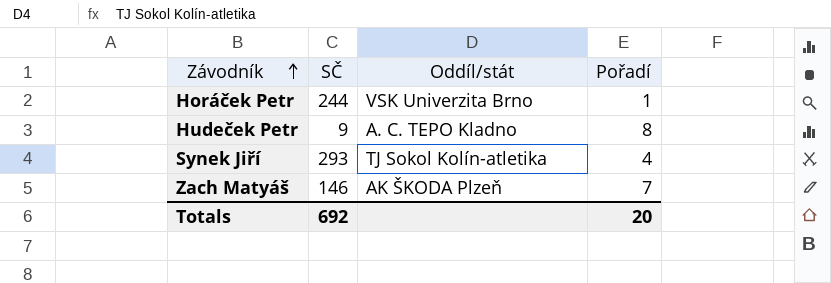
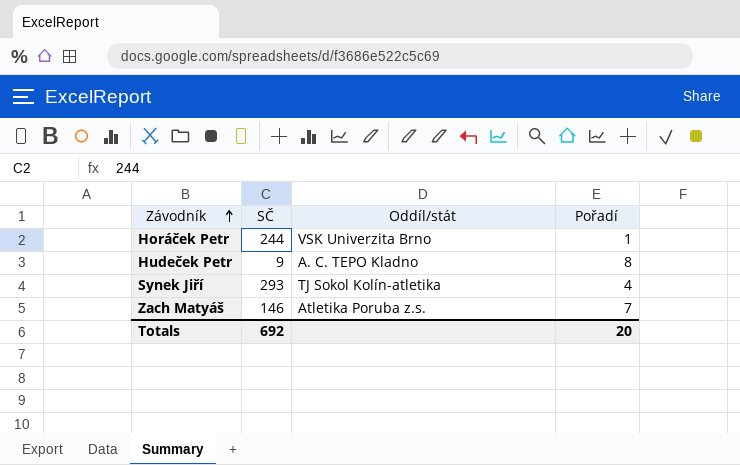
Zach Matyáš | Oddíl/stát: AK ŠKODA Plzeň -> Atletika Poruba z.s.

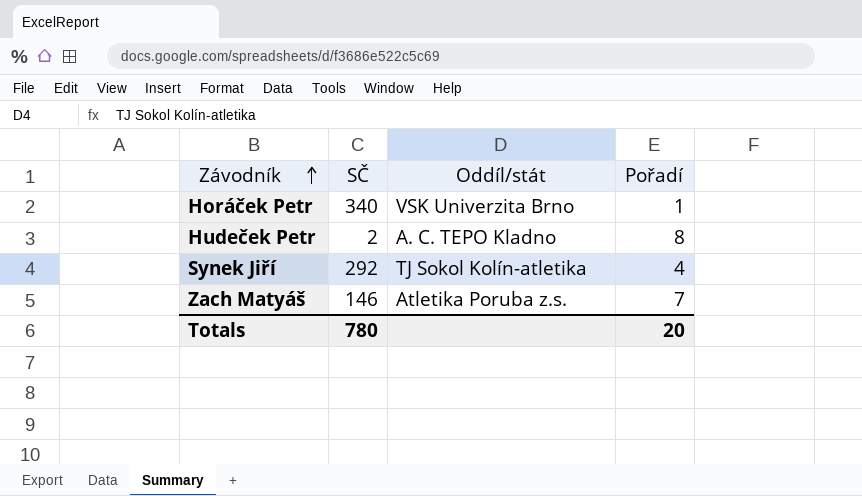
Horáček Petr | SČ: 244 -> 340
Hudeček Petr | SČ: 9 -> 2
Synek Jiří | SČ: 293 -> 292
Totals | SČ: 692 -> 780

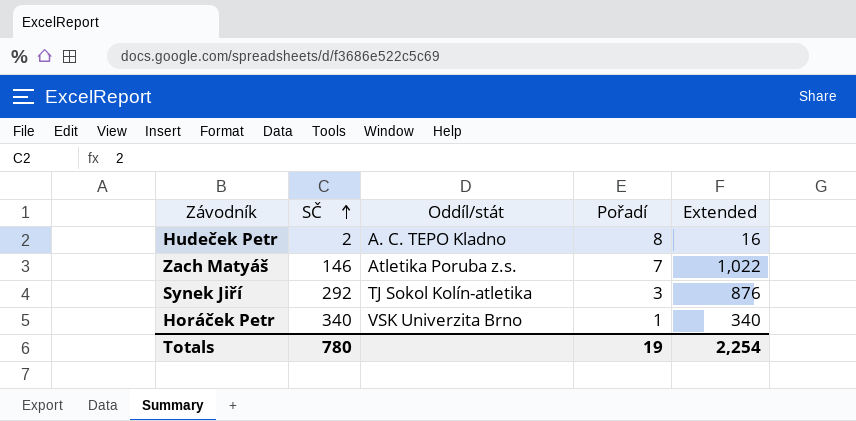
row order: Závodník ascending -> SČ ascending
column Extended | formula: none -> [SČ] * [Pořadí]
Synek Jiří | Pořadí: 4 -> 3
Totals | Pořadí: 20 -> 19

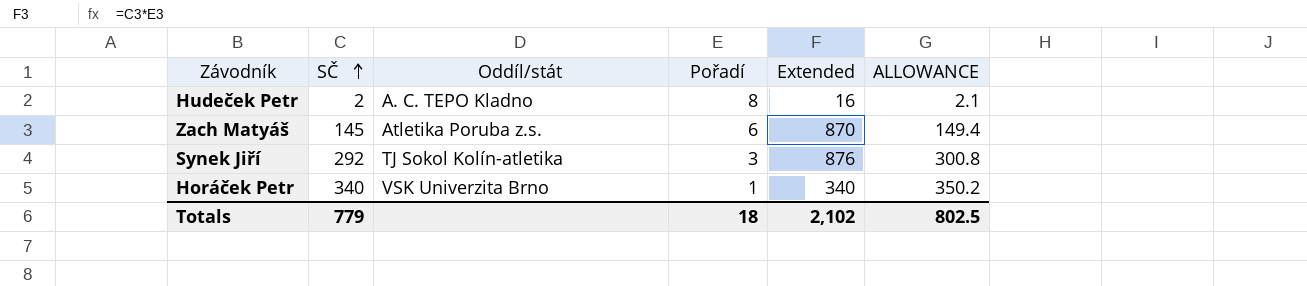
column ALLOWANCE | formula: none -> [SČ] * 1.03
Zach Matyáš | SČ: 146 -> 145
Zach Matyáš | Pořadí: 7 -> 6
Zach Matyáš | Extended: 1,022 -> 870
Totals | SČ: 780 -> 779
Totals | Pořadí: 19 -> 18
Totals | Extended: 2,254 -> 2,102

